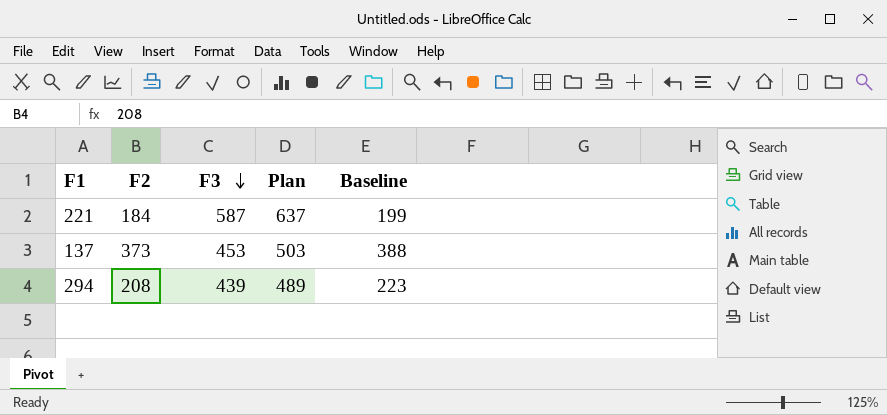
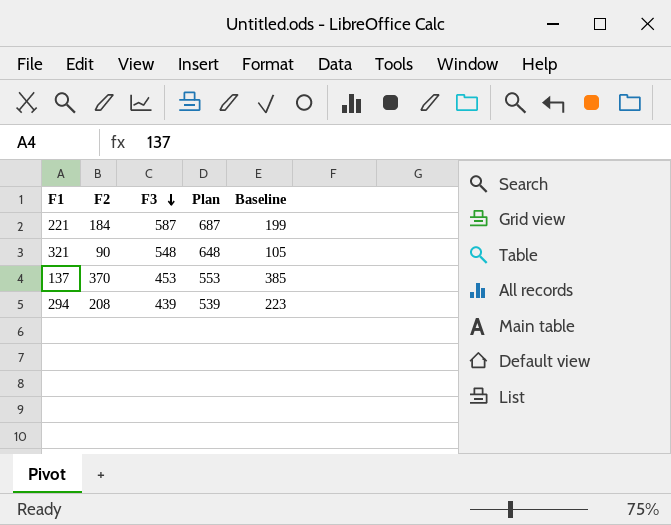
column Plan | formula: [F3] + 50 -> [F3] + 100
row 321: none -> 90 | 548 | 648 | 105
137 | F2: 373 -> 370
137 | Baseline: 388 -> 385

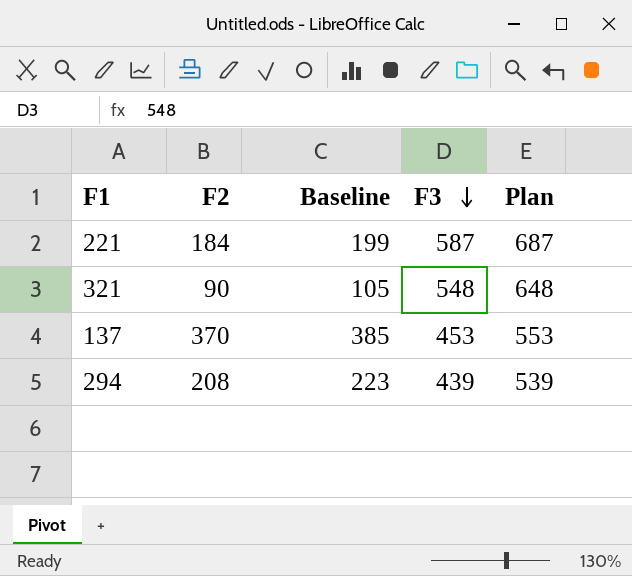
column Baseline | position: 5 -> 3

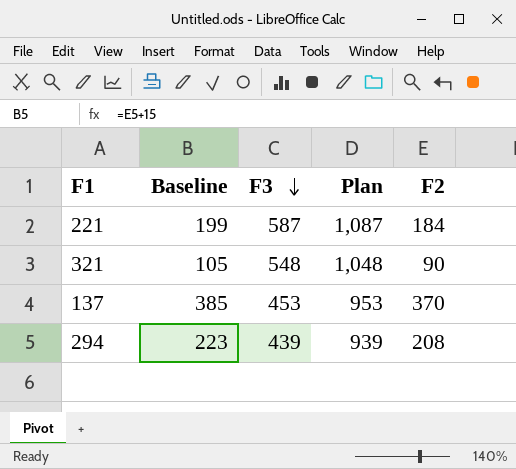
column Plan | formula: [F3] + 100 -> [F3] + 500
column F2 | position: 2 -> 5

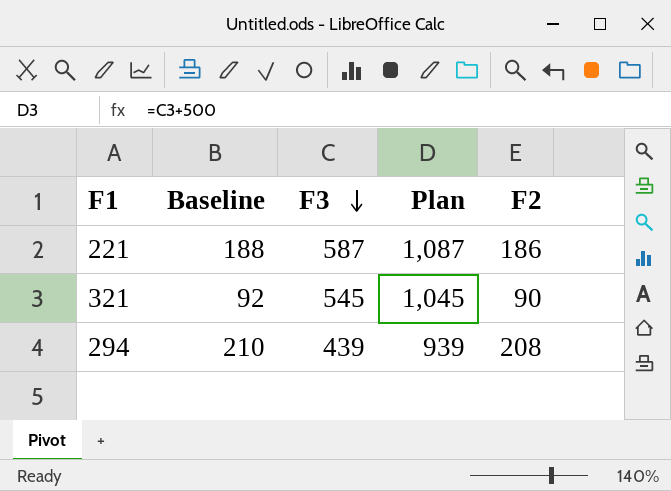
column Baseline | formula: [F2] + 15 -> [F2] + 2
row 137: 385 | 453 | 953 | 370 -> none
221 | F2: 184 -> 186
321 | F3: 548 -> 545
321 | Plan: 1,048 -> 1,045

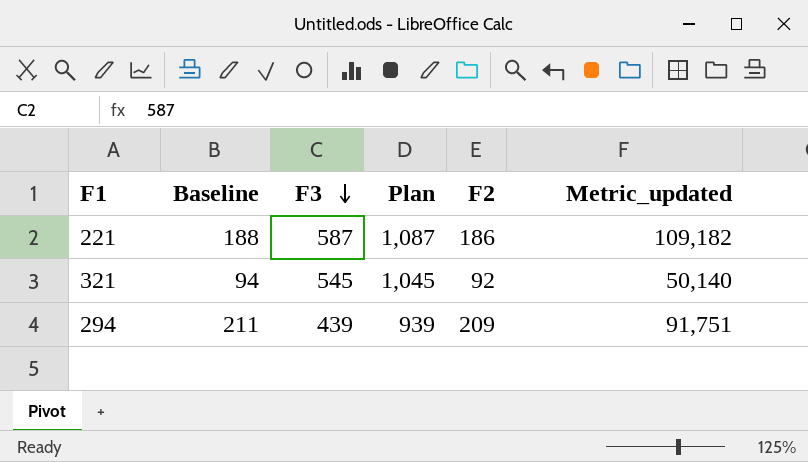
column Metric_updated | formula: none -> [F3] * [F2]
321 | Baseline: 92 -> 94
321 | F2: 90 -> 92
294 | Baseline: 210 -> 211
294 | F2: 208 -> 209

